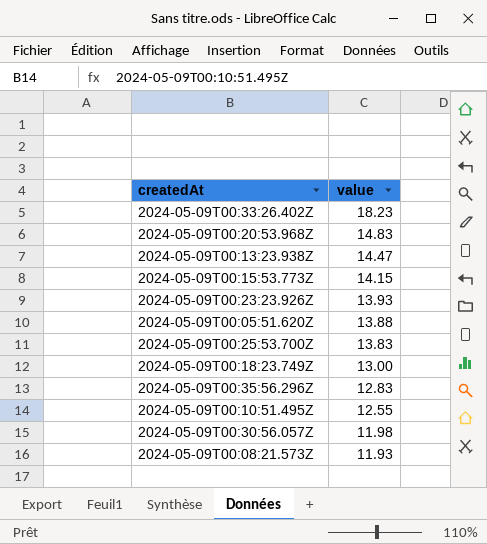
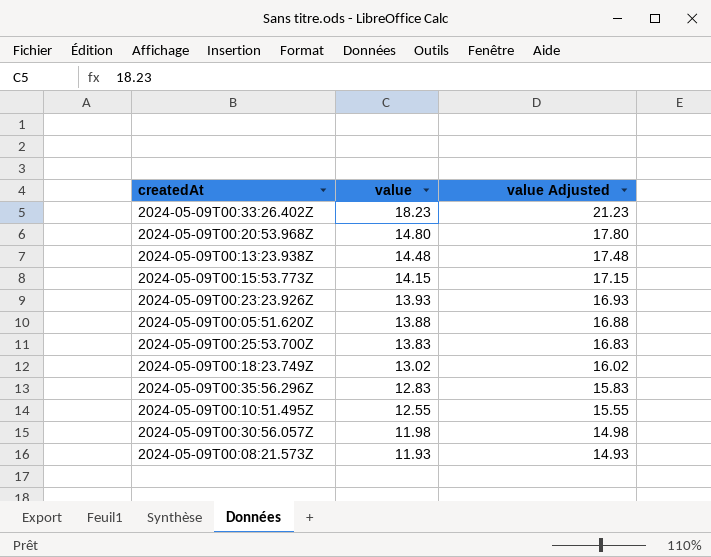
column value Adjusted | formula: none -> [value] + 3
2024-05-09T00:20:53.968Z | value: 14.83 -> 14.80
2024-05-09T00:13:23.938Z | value: 14.47 -> 14.48
2024-05-09T00:18:23.749Z | value: 13.00 -> 13.02

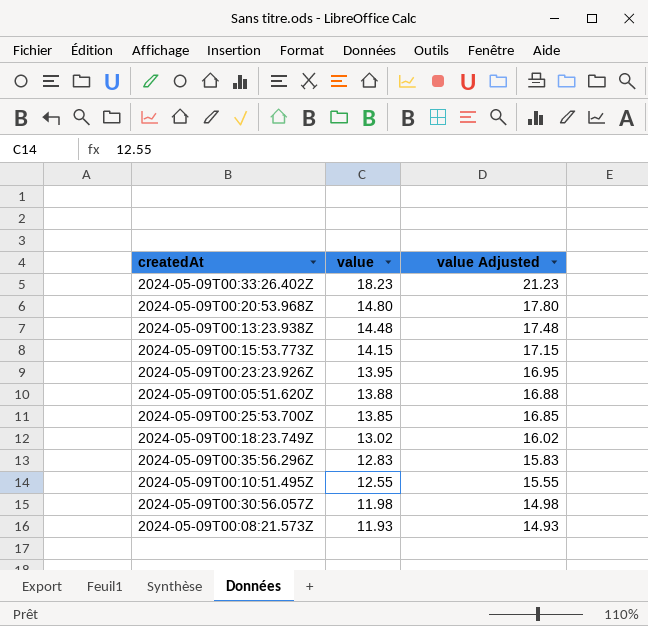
2024-05-09T00:23:23.926Z | value: 13.93 -> 13.95
2024-05-09T00:23:23.926Z | value Adjusted: 16.93 -> 16.95
2024-05-09T00:25:53.700Z | value: 13.83 -> 13.85
2024-05-09T00:25:53.700Z | value Adjusted: 16.83 -> 16.85

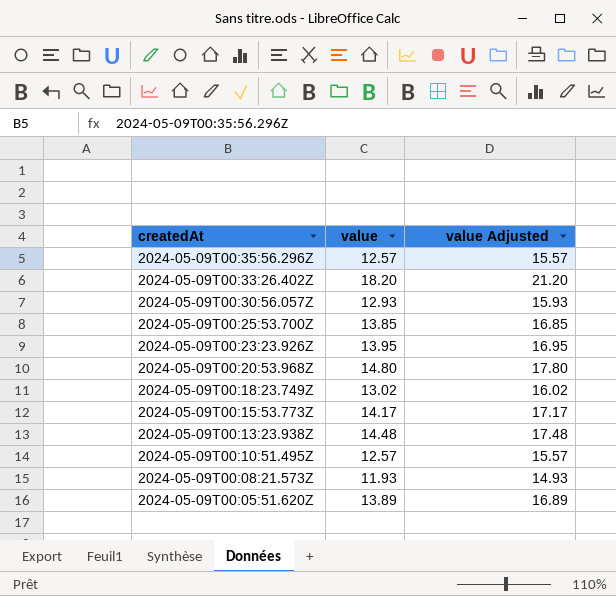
row order: value descending -> createdAt descending
2024-05-09T00:35:56.296Z | value: 12.83 -> 12.57
2024-05-09T00:35:56.296Z | value Adjusted: 15.83 -> 15.57
2024-05-09T00:33:26.402Z | value: 18.23 -> 18.20
2024-05-09T00:33:26.402Z | value Adjusted: 21.23 -> 21.20
2024-05-09T00:30:56.057Z | value: 11.98 -> 12.93
2024-05-09T00:30:56.057Z | value Adjusted: 14.98 -> 15.93
2024-05-09T00:15:53.773Z | value: 14.15 -> 14.17
2024-05-09T00:15:53.773Z | value Adjusted: 17.15 -> 17.17
2024-05-09T00:10:51.495Z | value: 12.55 -> 12.57
2024-05-09T00:10:51.495Z | value Adjusted: 15.55 -> 15.57
2024-05-09T00:05:51.620Z | value: 13.88 -> 13.89
2024-05-09T00:05:51.620Z | value Adjusted: 16.88 -> 16.89

